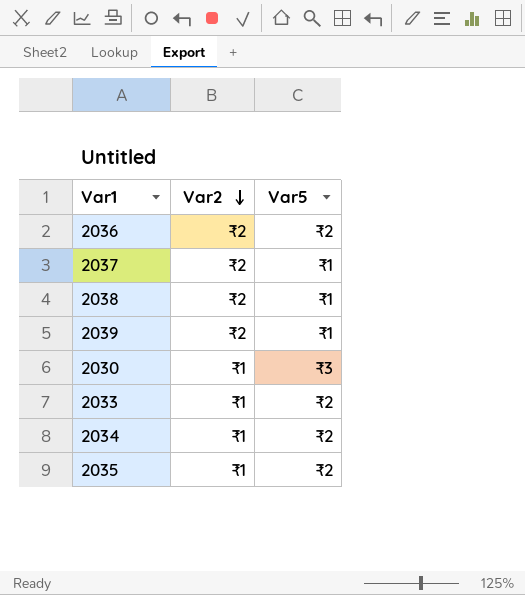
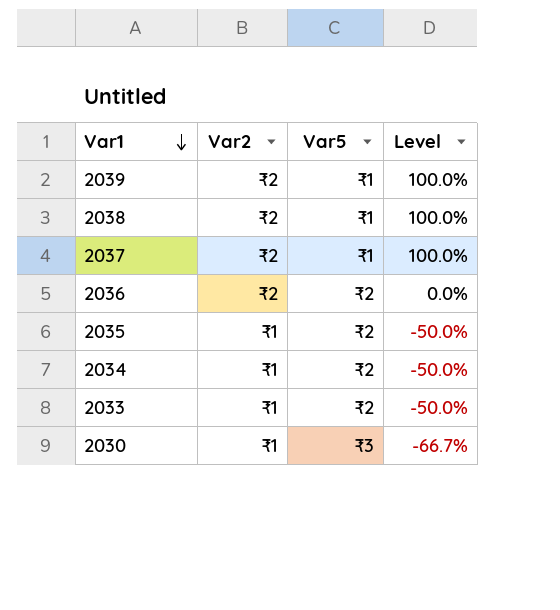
row order: Var2 descending -> Var1 descending
column Level | formula: none -> ([Var2] - [Var5]) / [Var5]

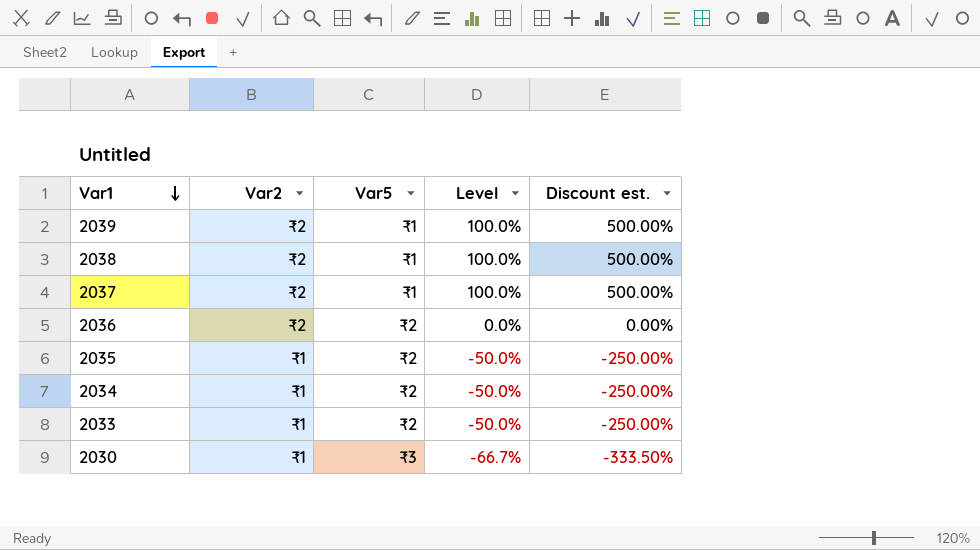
column Discount est. | formula: none -> [Level] * 5

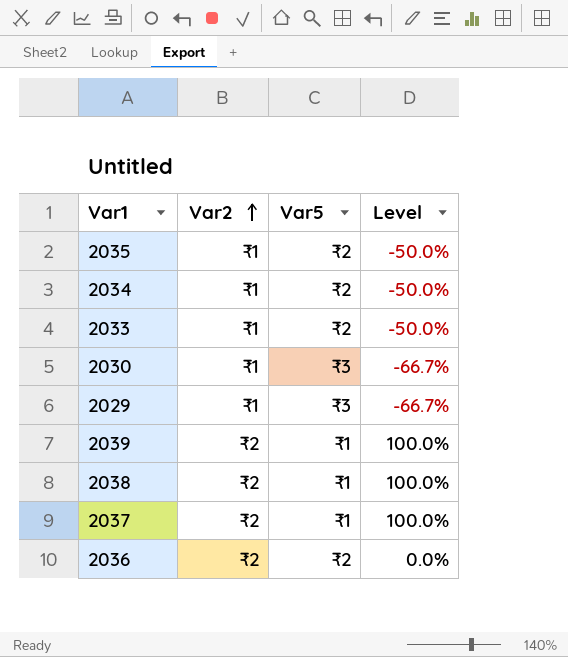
row order: Var1 descending -> Var2 ascending
column Discount est. | formula: [Level] * 5 -> none
row 2029: none -> ₹1 | ₹3 | -66.7%

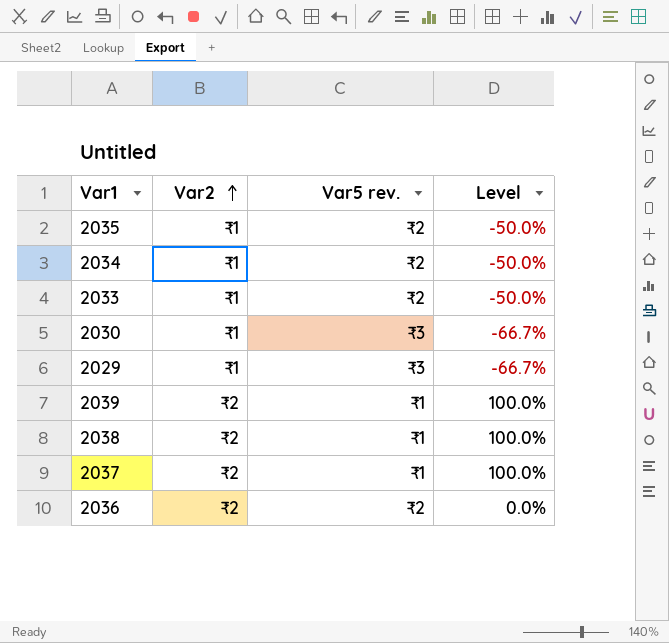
column name: Var5 -> Var5 rev.

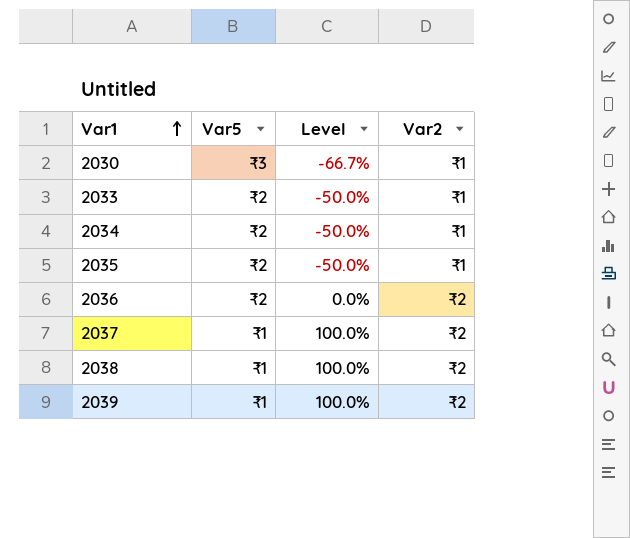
row order: Var2 ascending -> Var1 ascending
column name: Var5 rev. -> Var5
column Var2 | position: 2 -> 4
row 2029: ₹1 | ₹3 | -66.7% -> none

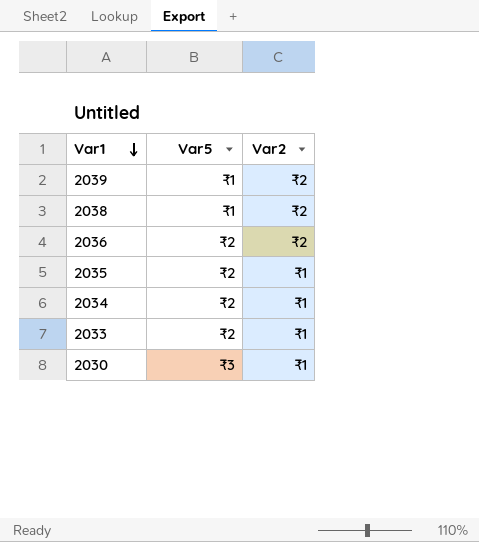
row order: Var1 ascending -> Var1 descending
column Level | formula: ([Var2] - [Var5]) / [Var5] -> none
row 2037: ₹1 | 100.0% | ₹2 -> none

